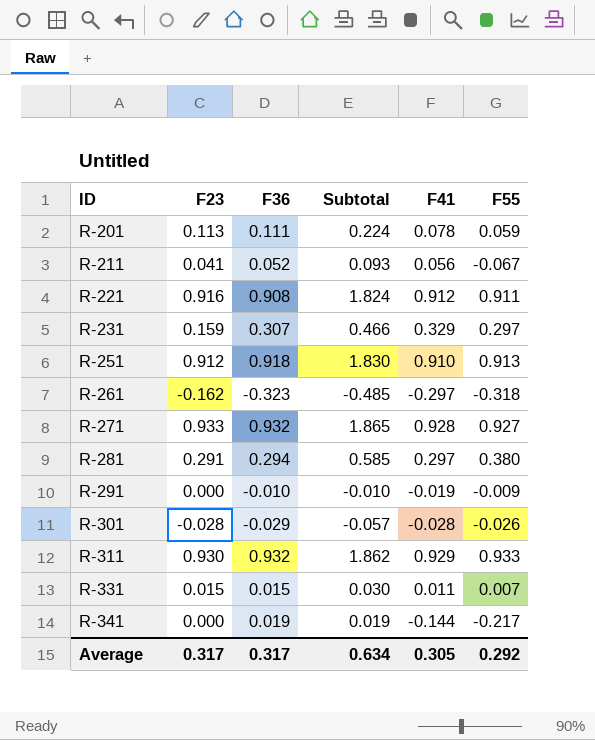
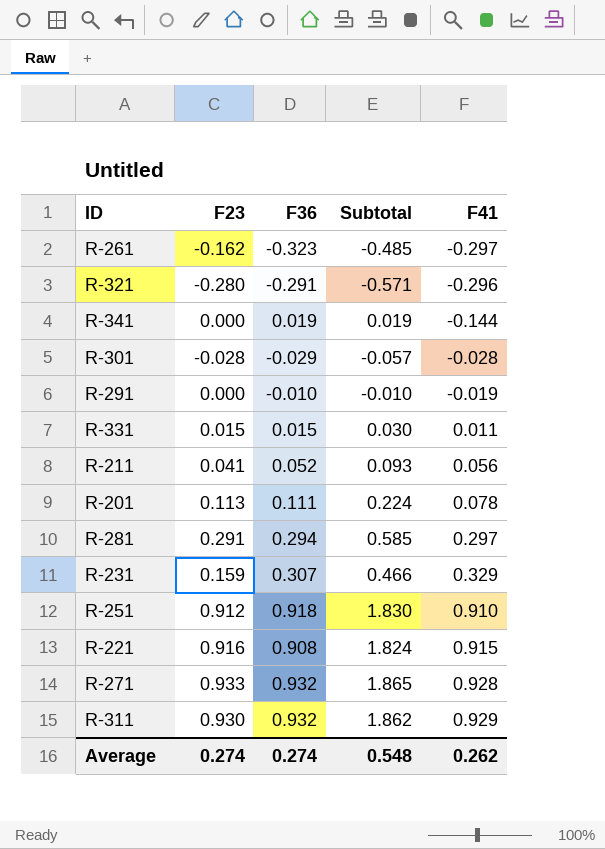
row order: ID ascending -> F41 ascending
column F55 | position: 6 -> none
row R-321: none -> -0.280 | -0.291 | -0.571 | -0.296
R-221 | F41: 0.912 -> 0.915
Average | F23: 0.317 -> 0.274
Average | F36: 0.317 -> 0.274
Average | Subtotal: 0.634 -> 0.548
Average | F41: 0.305 -> 0.262

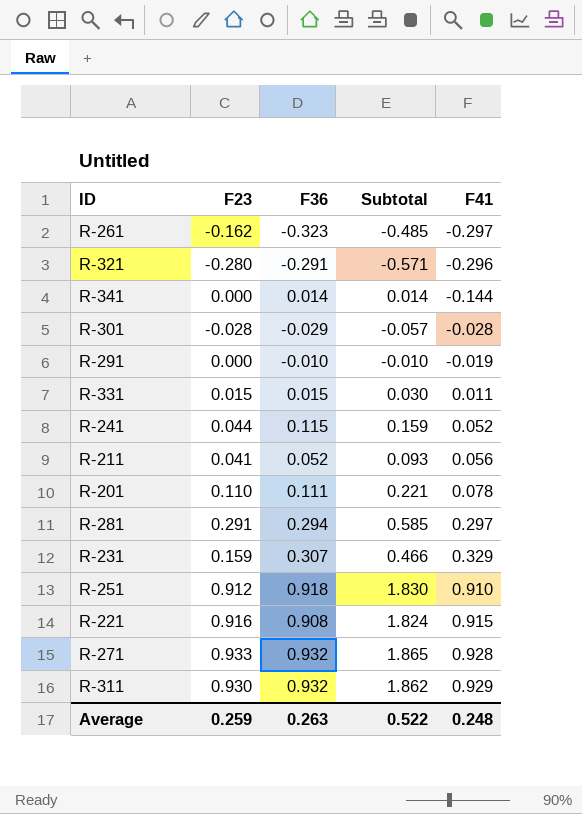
R-341 | F36: 0.019 -> 0.014
R-341 | Subtotal: 0.019 -> 0.014
row R-241: none -> 0.044 | 0.115 | 0.159 | 0.052
R-201 | F23: 0.113 -> 0.110
R-201 | Subtotal: 0.224 -> 0.221
Average | F23: 0.274 -> 0.259
Average | F36: 0.274 -> 0.263
Average | Subtotal: 0.548 -> 0.522
Average | F41: 0.262 -> 0.248

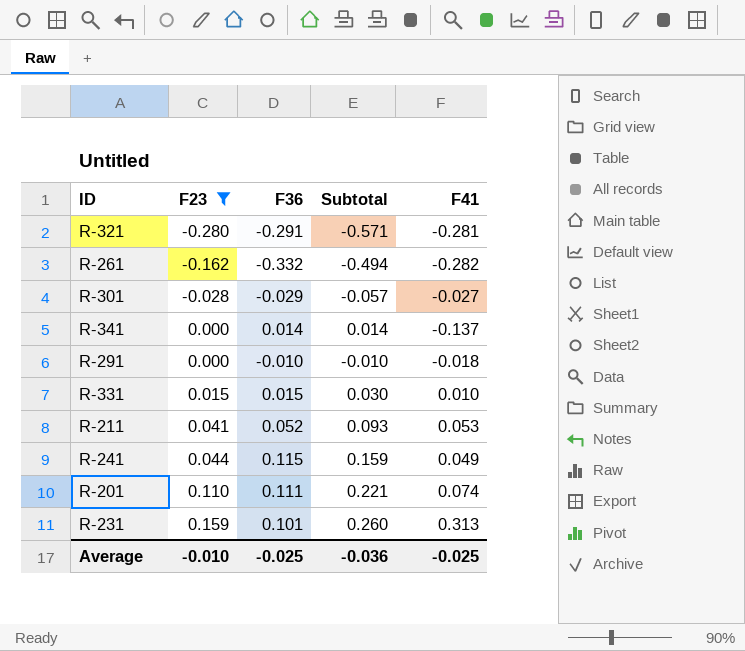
filter: none -> F23 <= 0.159
row order: F41 ascending -> F23 ascending
R-321 | F41: -0.296 -> -0.281
R-261 | F36: -0.323 -> -0.332
R-261 | Subtotal: -0.485 -> -0.494
R-261 | F41: -0.297 -> -0.282
R-301 | F41: -0.028 -> -0.027
R-341 | F41: -0.144 -> -0.137
R-291 | F41: -0.019 -> -0.018
R-331 | F41: 0.011 -> 0.010
R-211 | F41: 0.056 -> 0.053
R-241 | F41: 0.052 -> 0.049
R-201 | F41: 0.078 -> 0.074
R-231 | F36: 0.307 -> 0.101
R-231 | Subtotal: 0.466 -> 0.260
R-231 | F41: 0.329 -> 0.313
Average | F23: 0.259 -> -0.010
Average | F36: 0.263 -> -0.025
Average | Subtotal: 0.522 -> -0.036
Average | F41: 0.248 -> -0.025

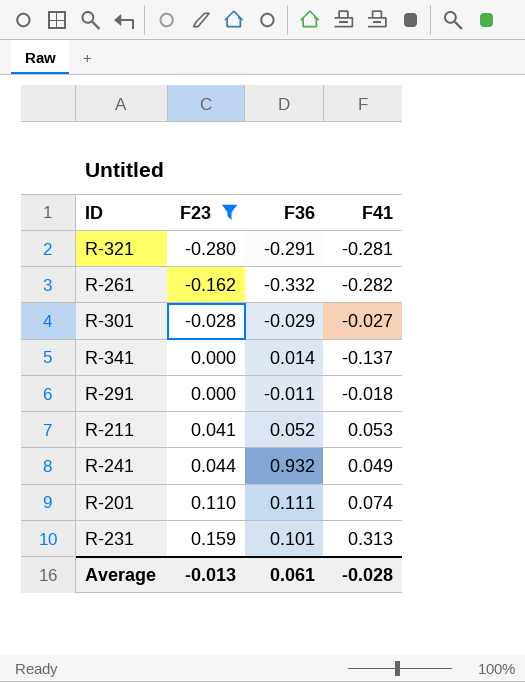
column Subtotal | formula: [F23] + [F36] -> none
row R-331: 0.015 | 0.015 | 0.030 | 0.010 -> none
R-291 | F36: -0.010 -> -0.011
R-241 | F36: 0.115 -> 0.932
Average | F23: -0.010 -> -0.013
Average | F36: -0.025 -> 0.061
Average | F41: -0.025 -> -0.028

